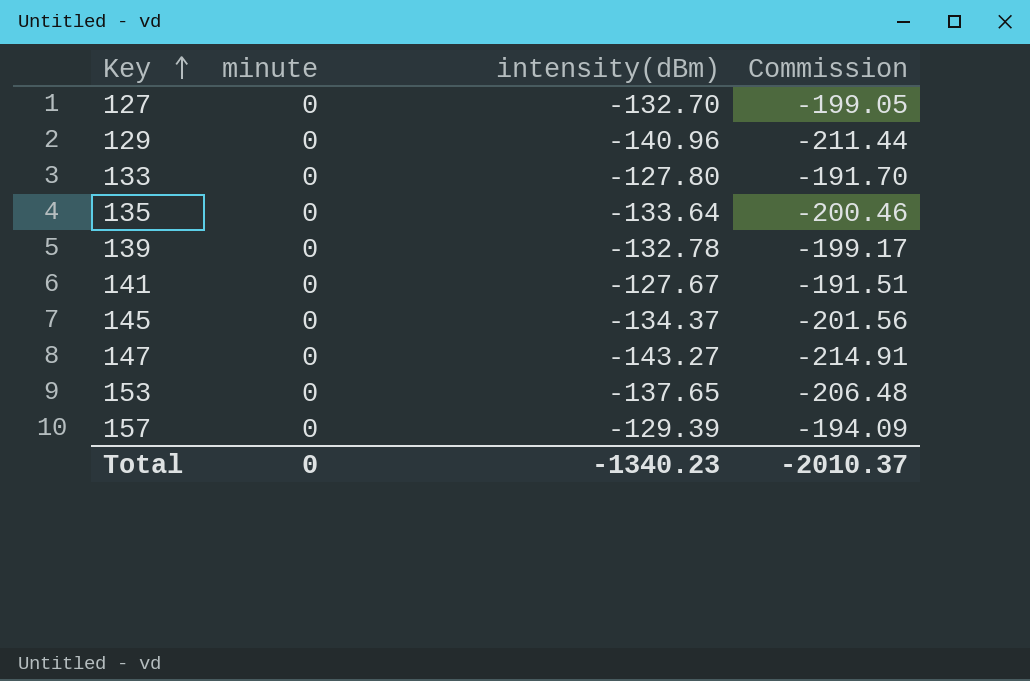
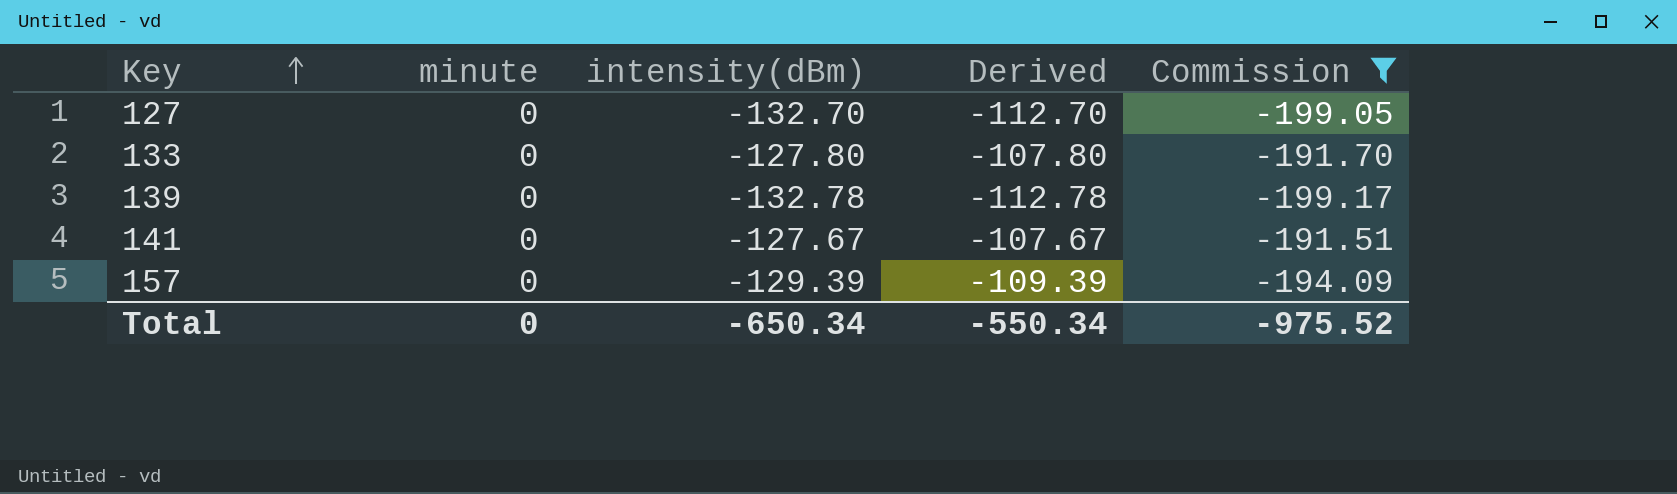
filter: none -> Commission >= -199.17
column Derived | formula: none -> [intensity(dBm)] + 20
Total | intensity(dBm): -1340.23 -> -650.34
Total | Commission: -2010.37 -> -975.52

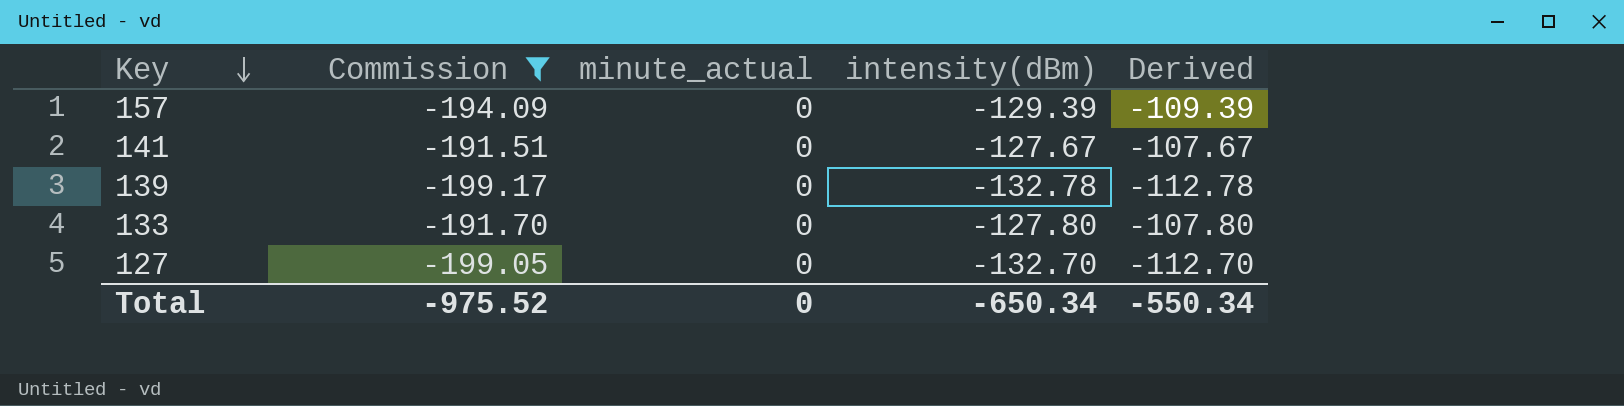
row order: Key ascending -> Key descending
column Commission | position: 5 -> 2
column name: minute -> minute_actual

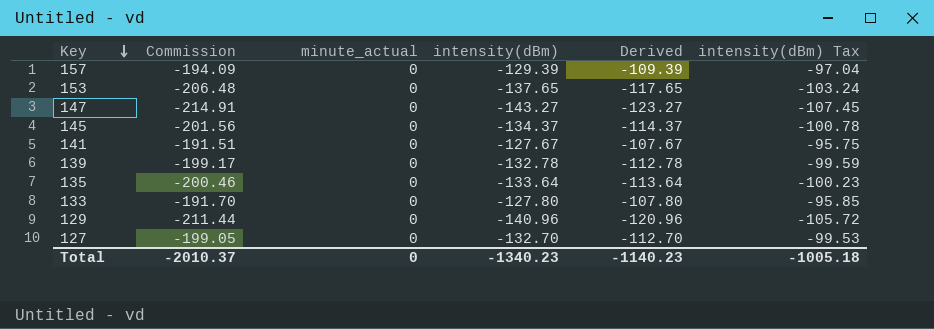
filter: Commission >= -199.17 -> none
column intensity(dBm) Tax | formula: none -> [intensity(dBm)] * 0.75
Total | Commission: -975.52 -> -2010.37
Total | intensity(dBm): -650.34 -> -1340.23
Total | Derived: -550.34 -> -1140.23

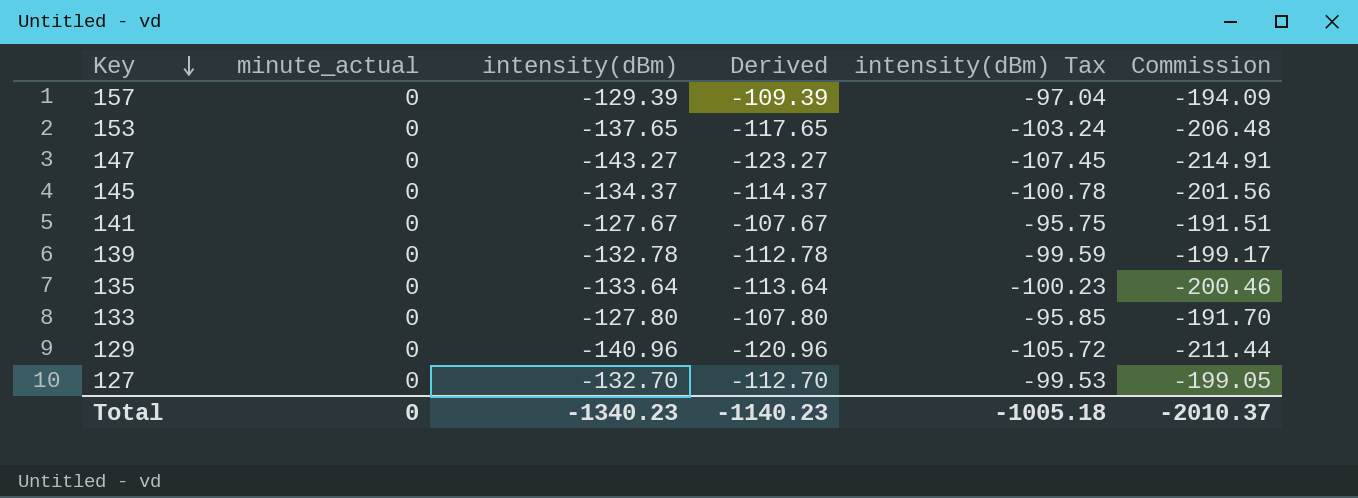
column Commission | position: 2 -> 6

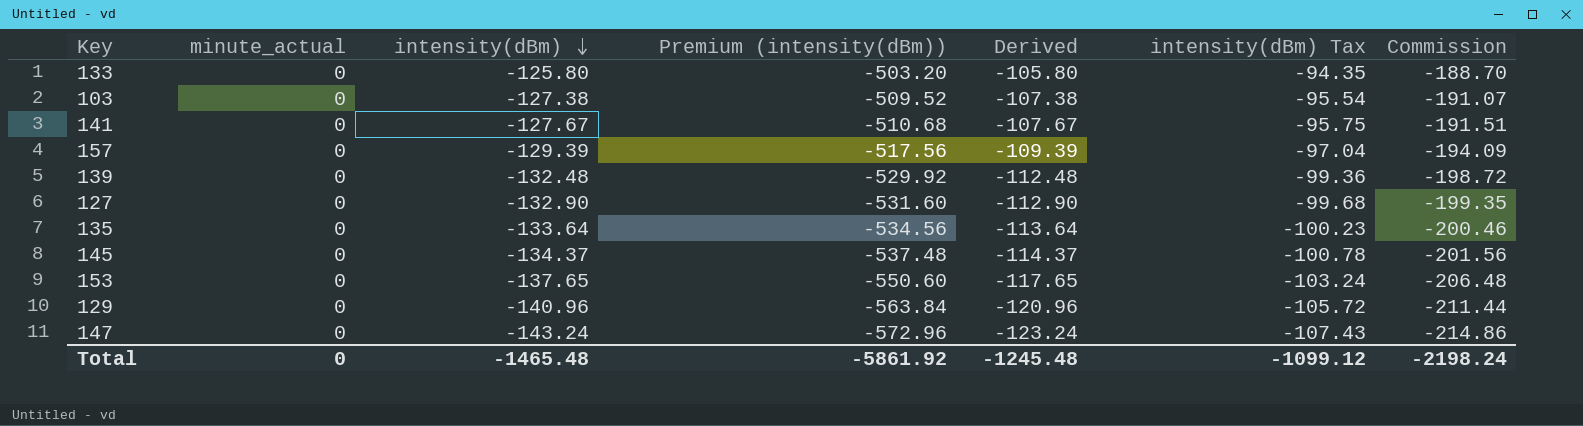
row order: Key descending -> intensity(dBm) descending
column Premium (intensity(dBm)) | formula: none -> [intensity(dBm)] * 4
133 | intensity(dBm): -127.80 -> -125.80
133 | Derived: -107.80 -> -105.80
133 | intensity(dBm) Tax: -95.85 -> -94.35
133 | Commission: -191.70 -> -188.70
row 103: none -> 0 | -127.38 | -509.52 | -107.38 | -95.54 | -191.07
139 | intensity(dBm): -132.78 -> -132.48
139 | Derived: -112.78 -> -112.48
139 | intensity(dBm) Tax: -99.59 -> -99.36
139 | Commission: -199.17 -> -198.72
127 | intensity(dBm): -132.70 -> -132.90
127 | Derived: -112.70 -> -112.90
127 | intensity(dBm) Tax: -99.53 -> -99.68
127 | Commission: -199.05 -> -199.35
147 | intensity(dBm): -143.27 -> -143.24
147 | Derived: -123.27 -> -123.24
147 | intensity(dBm) Tax: -107.45 -> -107.43
147 | Commission: -214.91 -> -214.86
Total | intensity(dBm): -1340.23 -> -1465.48
Total | Derived: -1140.23 -> -1245.48
Total | intensity(dBm) Tax: -1005.18 -> -1099.12
Total | Commission: -2010.37 -> -2198.24

